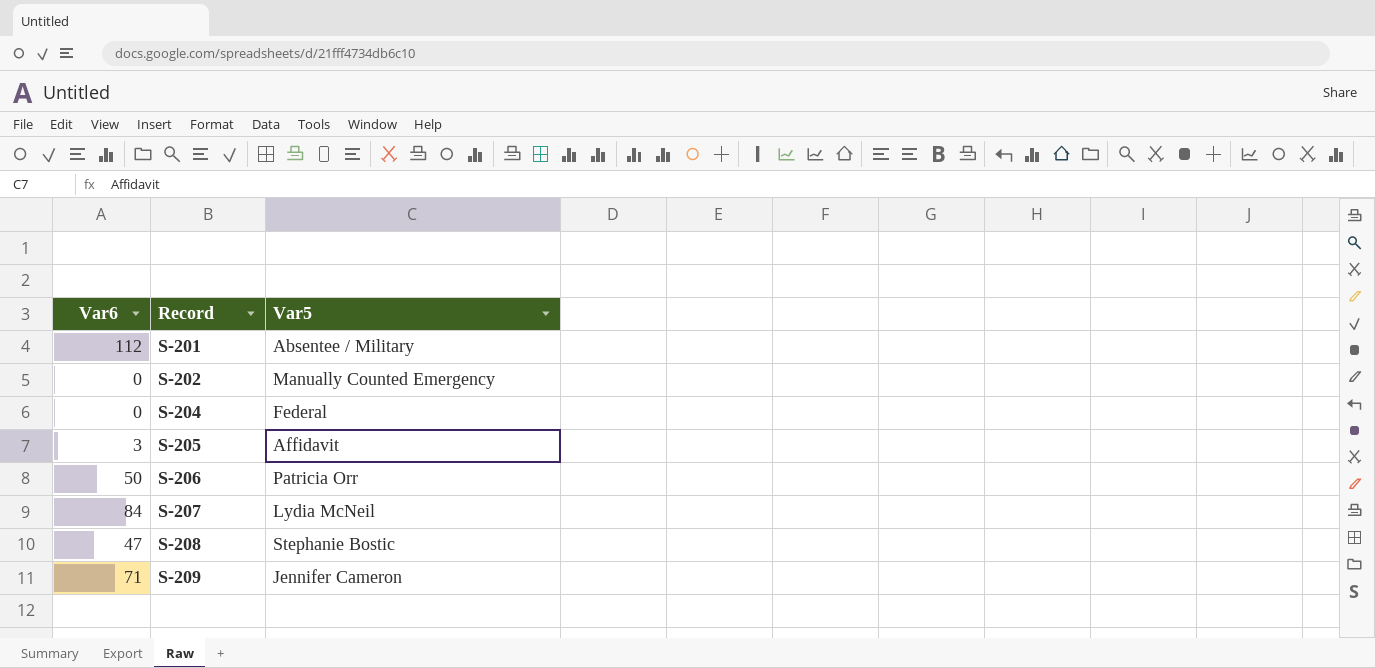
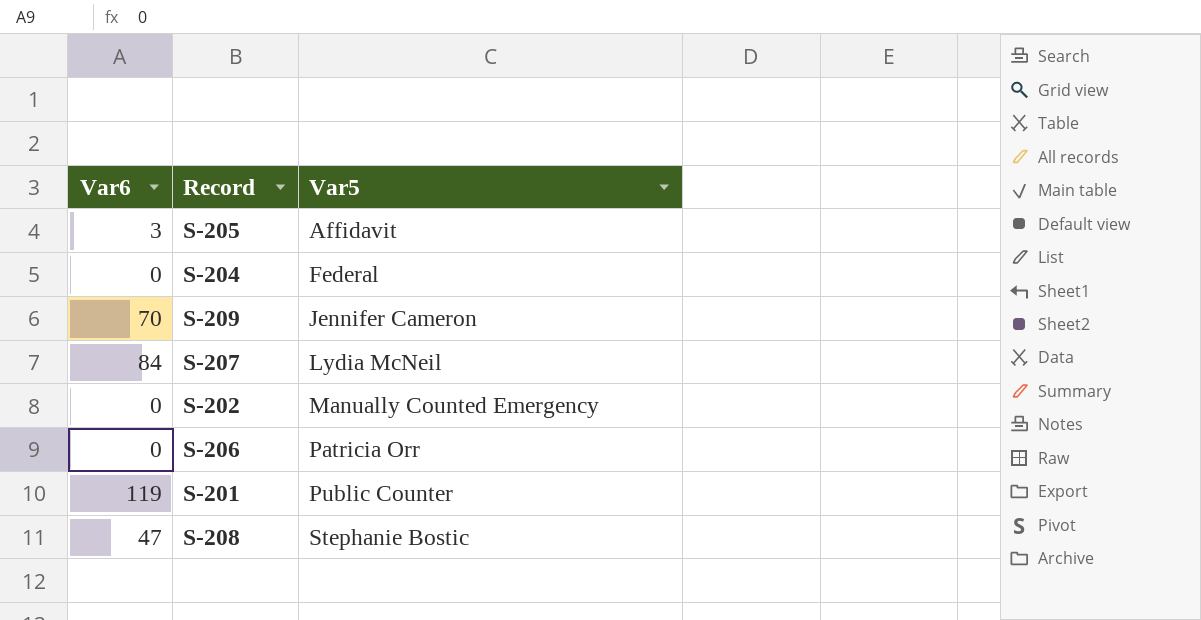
row order: Record ascending -> Var5 ascending
S-209 | Var6: 71 -> 70
S-206 | Var6: 50 -> 0
S-201 | Var6: 112 -> 119
S-201 | Var5: Absentee / Military -> Public Counter

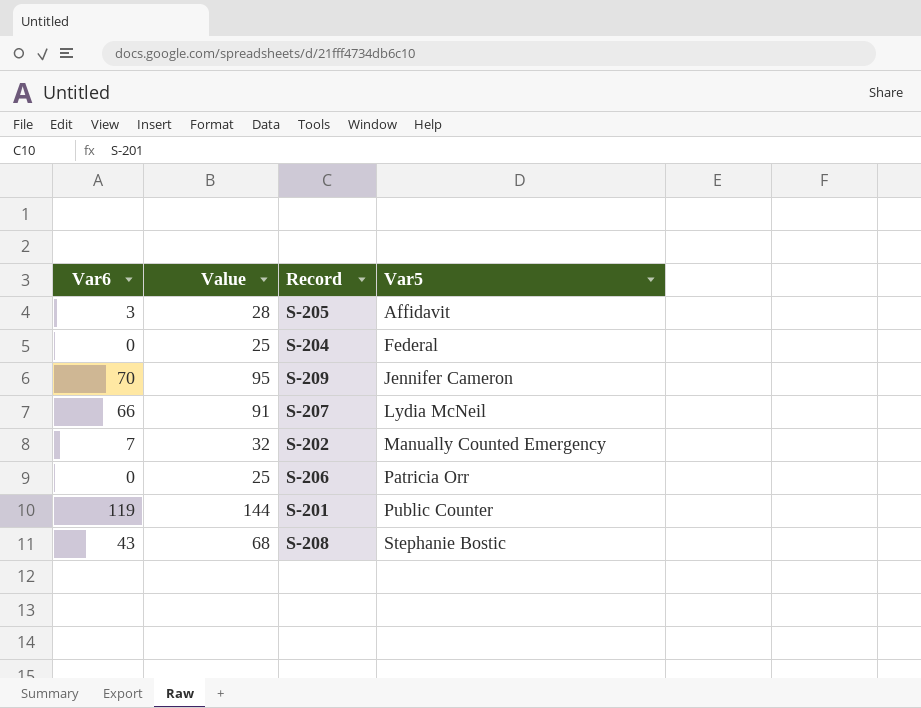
column Value | formula: none -> [Var6] + 25
S-207 | Var6: 84 -> 66
S-202 | Var6: 0 -> 7
S-208 | Var6: 47 -> 43

